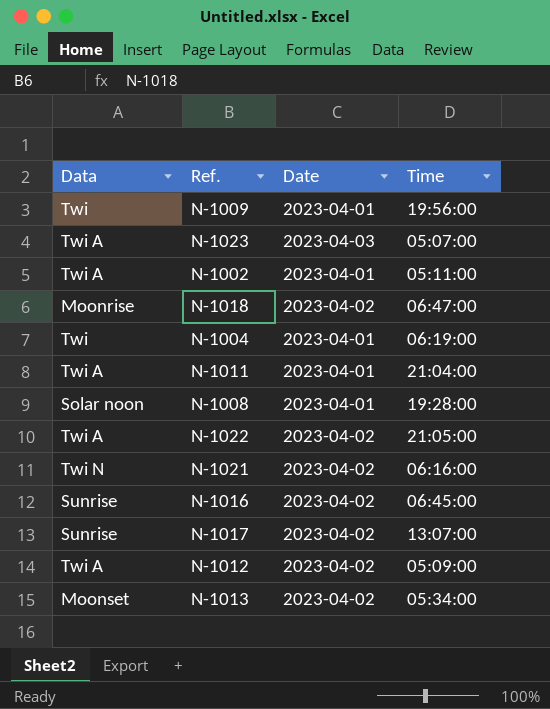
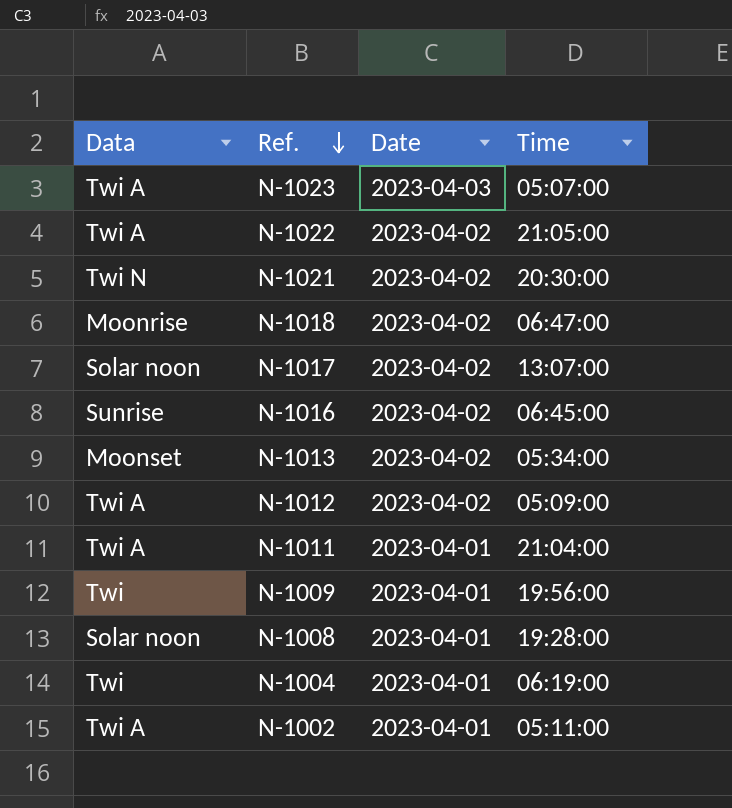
row order: none -> Ref. descending
N-1021 | Time: 06:16:00 -> 20:30:00
N-1017 | Data: Sunrise -> Solar noon

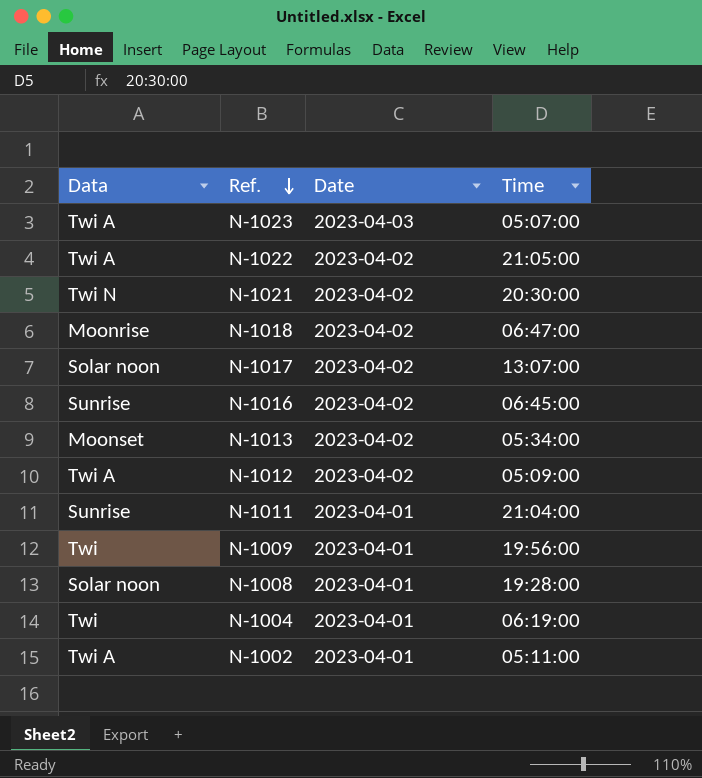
N-1011 | Data: Twi A -> Sunrise

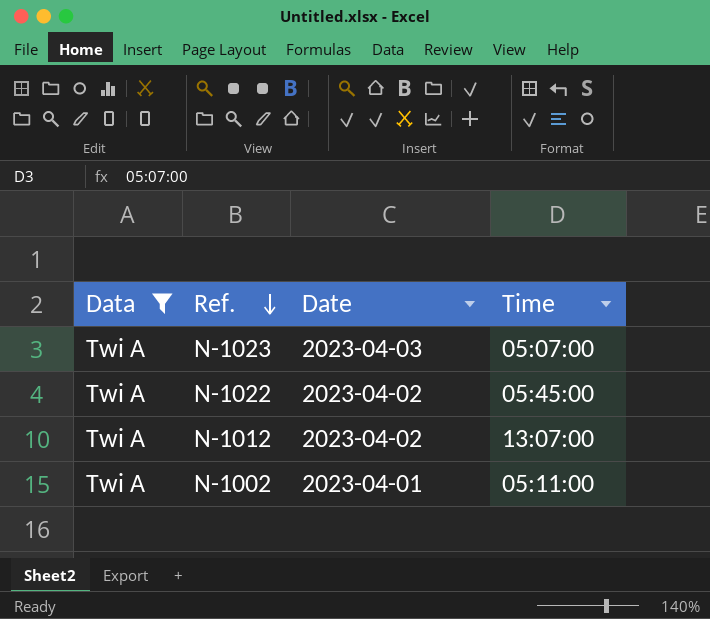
filter: none -> Data = Twi A
N-1022 | Time: 21:05:00 -> 05:45:00
N-1012 | Time: 05:09:00 -> 13:07:00

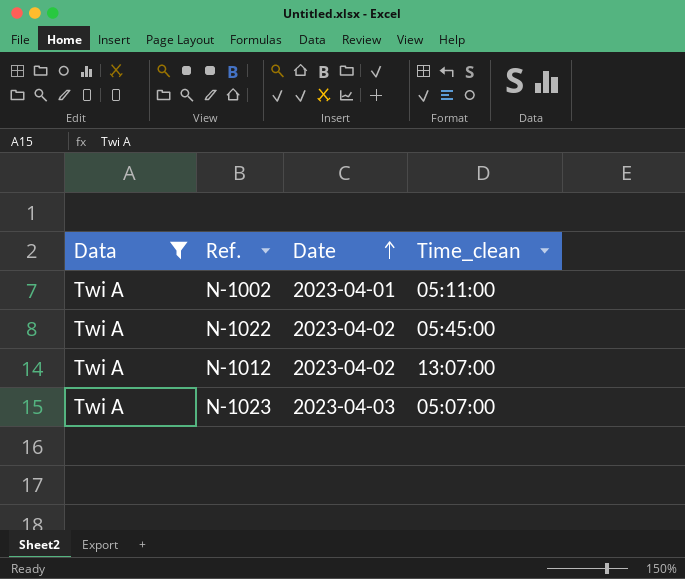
row order: Ref. descending -> Date ascending
column name: Time -> Time_clean

